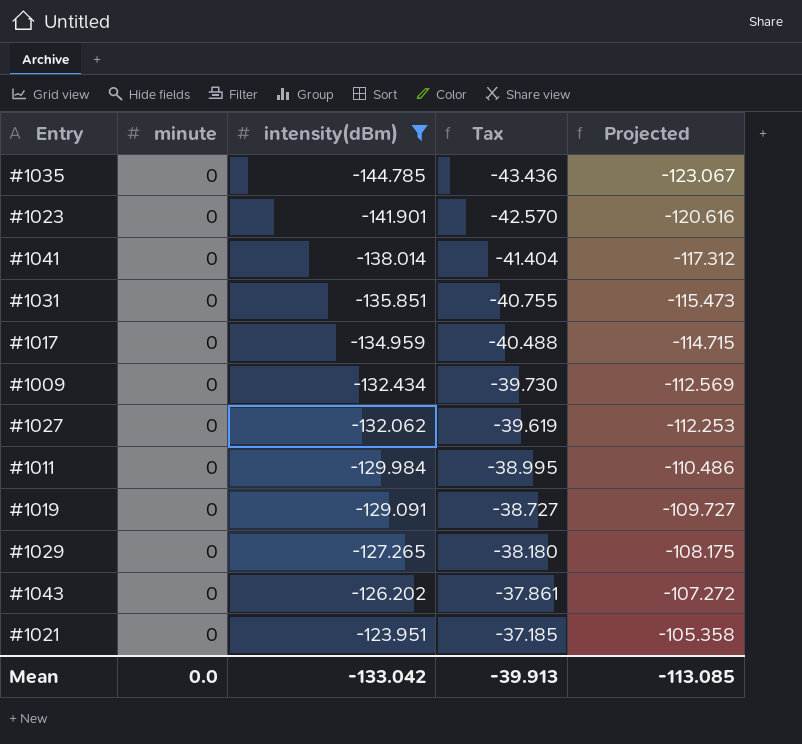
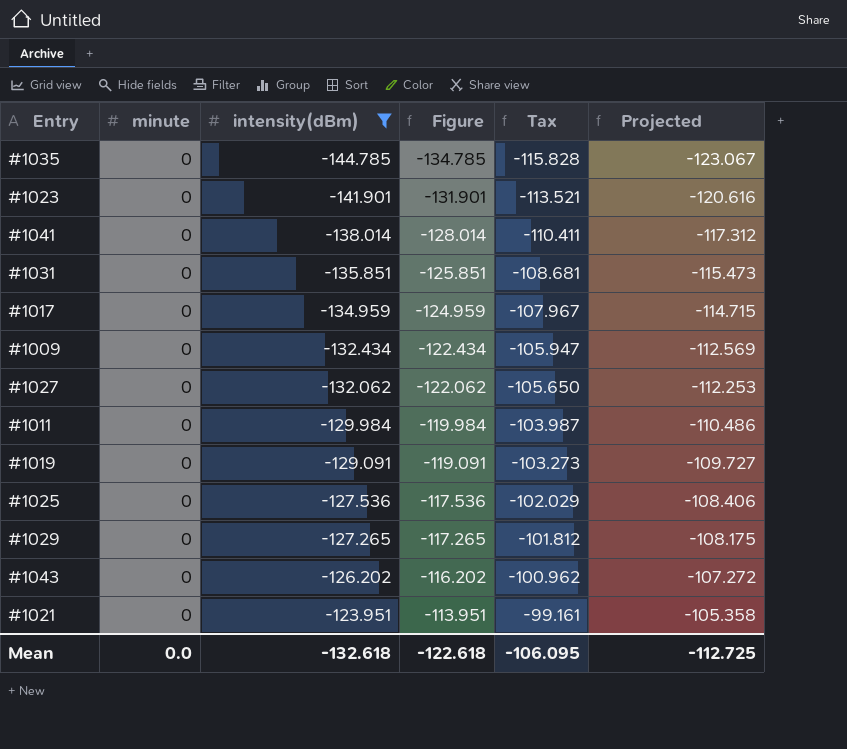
column Figure | formula: none -> [intensity(dBm)] + 10
column Tax | formula: [intensity(dBm)] * 0.3 -> [intensity(dBm)] * 0.8
row #1025: none -> 0 | -127.536 | -117.536 | -102.029 | -108.406
Mean | intensity(dBm): -133.042 -> -132.618
Mean | Tax: -39.913 -> -106.095
Mean | Projected: -113.085 -> -112.725

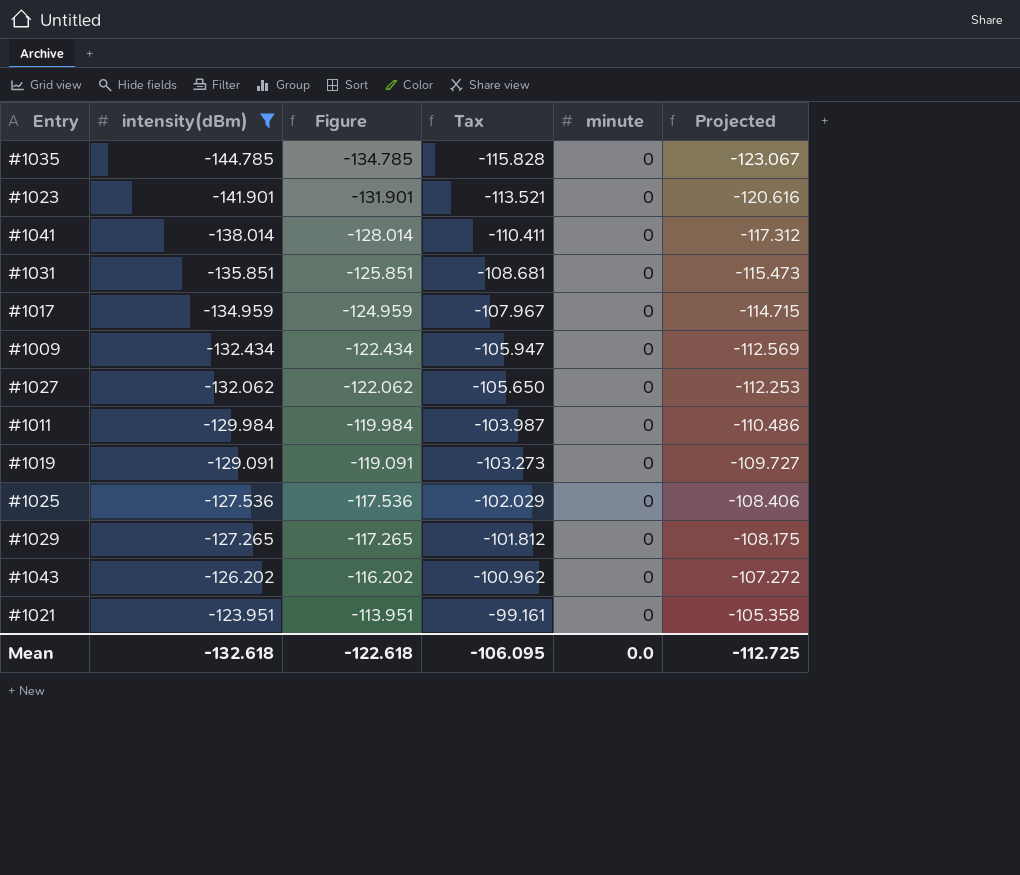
column minute | position: 2 -> 5

